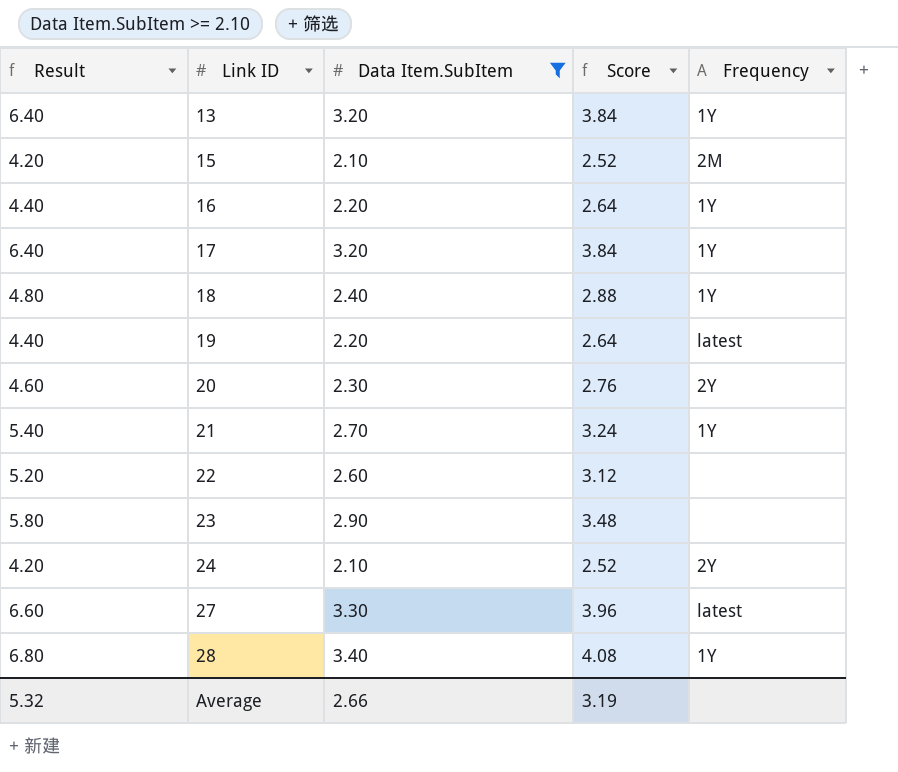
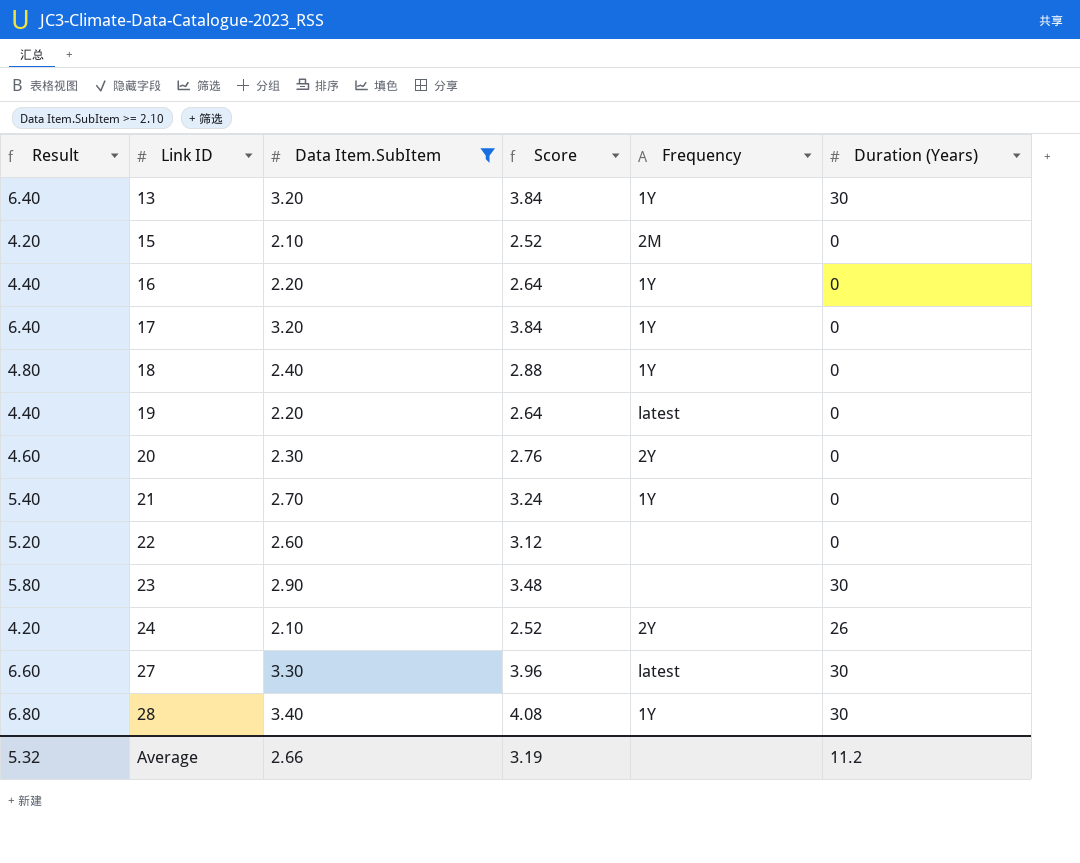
column Duration (Years) | position: none -> 6

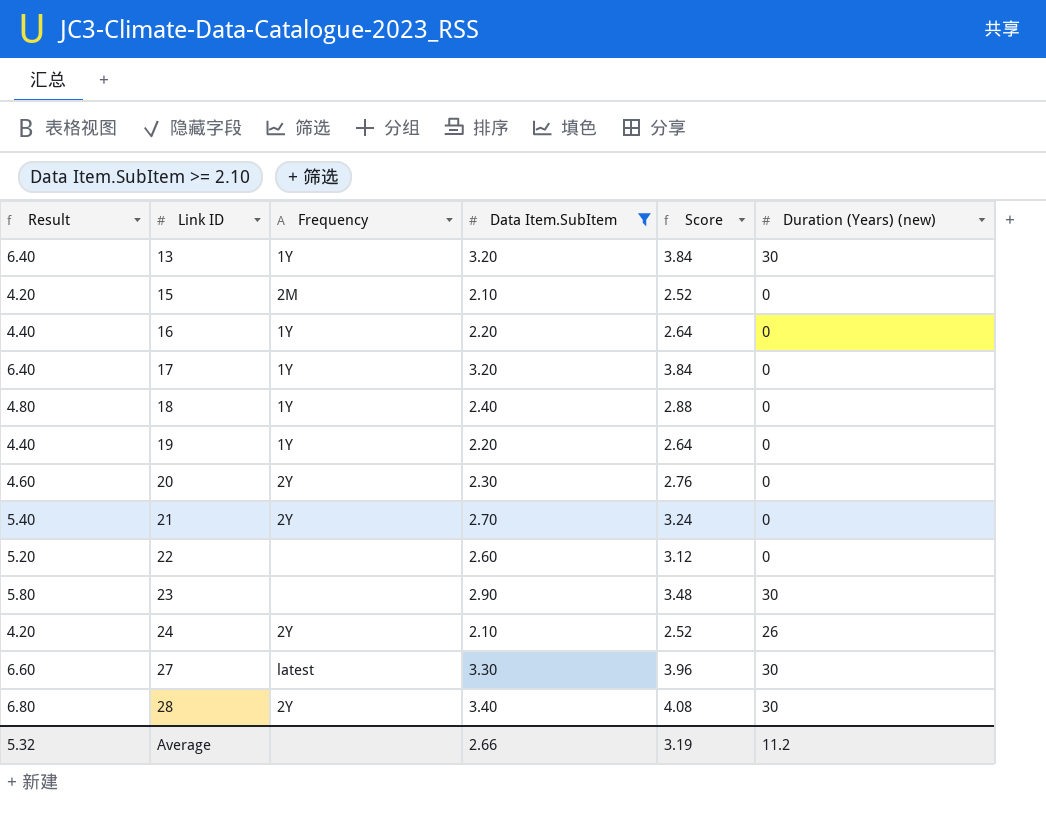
column Frequency | position: 5 -> 3
column name: Duration (Years) -> Duration (Years) (new)
19 | Frequency: latest -> 1Y
21 | Frequency: 1Y -> 2Y
28 | Frequency: 1Y -> 2Y

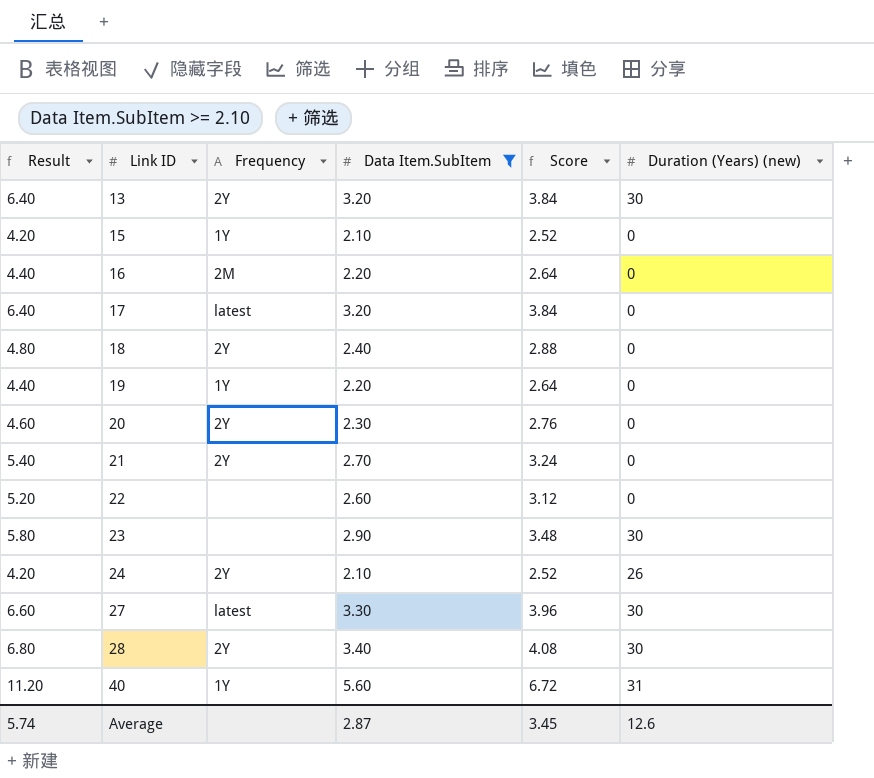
13 | Frequency: 1Y -> 2Y
15 | Frequency: 2M -> 1Y
16 | Frequency: 1Y -> 2M
17 | Frequency: 1Y -> latest
18 | Frequency: 1Y -> 2Y
row 40: none -> 11.20 | 1Y | 5.60 | 6.72 | 31
Average | Result: 5.32 -> 5.74
Average | Data Item.SubItem: 2.66 -> 2.87
Average | Score: 3.19 -> 3.45
Average | Duration (Years) (new): 11.2 -> 12.6

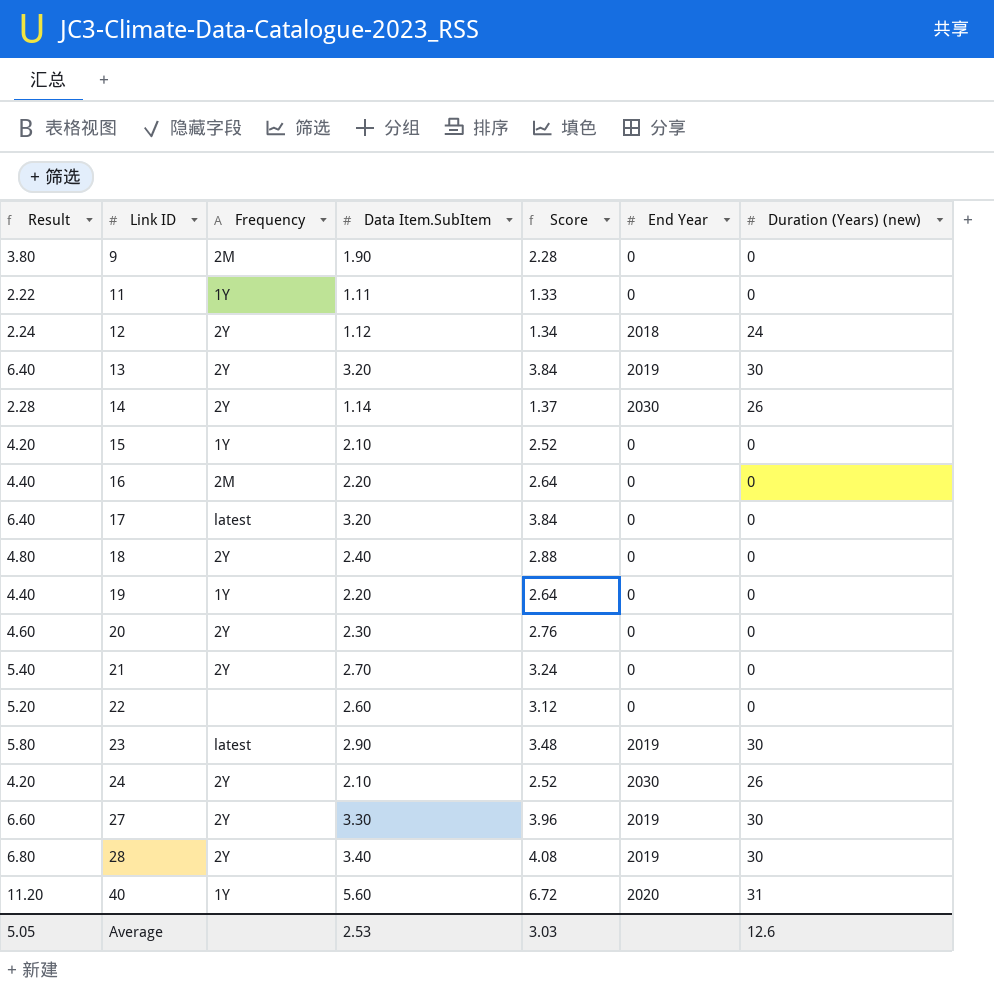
filter: Data Item.SubItem >= 2.10 -> none
column End Year | position: none -> 6
23 | Frequency: none -> latest
27 | Frequency: latest -> 2Y
Average | Result: 5.74 -> 5.05
Average | Data Item.SubItem: 2.87 -> 2.53
Average | Score: 3.45 -> 3.03

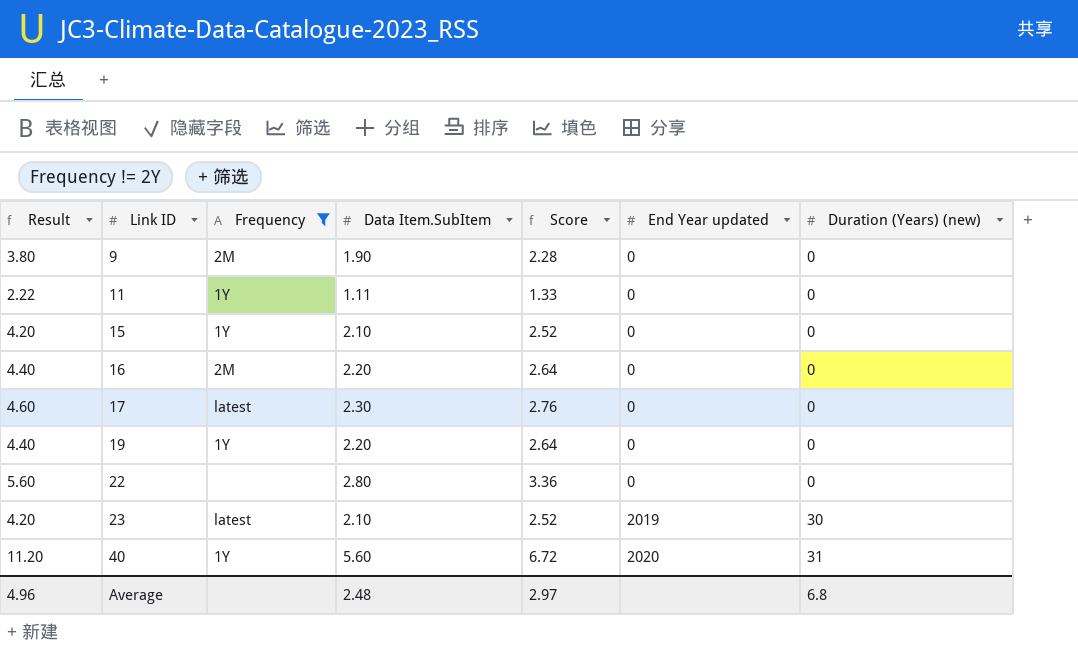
filter: none -> Frequency != 2Y
column name: End Year -> End Year updated
17 | Result: 6.40 -> 4.60
17 | Data Item.SubItem: 3.20 -> 2.30
17 | Score: 3.84 -> 2.76
22 | Result: 5.20 -> 5.60
22 | Data Item.SubItem: 2.60 -> 2.80
22 | Score: 3.12 -> 3.36
23 | Result: 5.80 -> 4.20
23 | Data Item.SubItem: 2.90 -> 2.10
23 | Score: 3.48 -> 2.52
Average | Result: 5.05 -> 4.96
Average | Data Item.SubItem: 2.53 -> 2.48
Average | Score: 3.03 -> 2.97
Average | Duration (Years) (new): 12.6 -> 6.8

